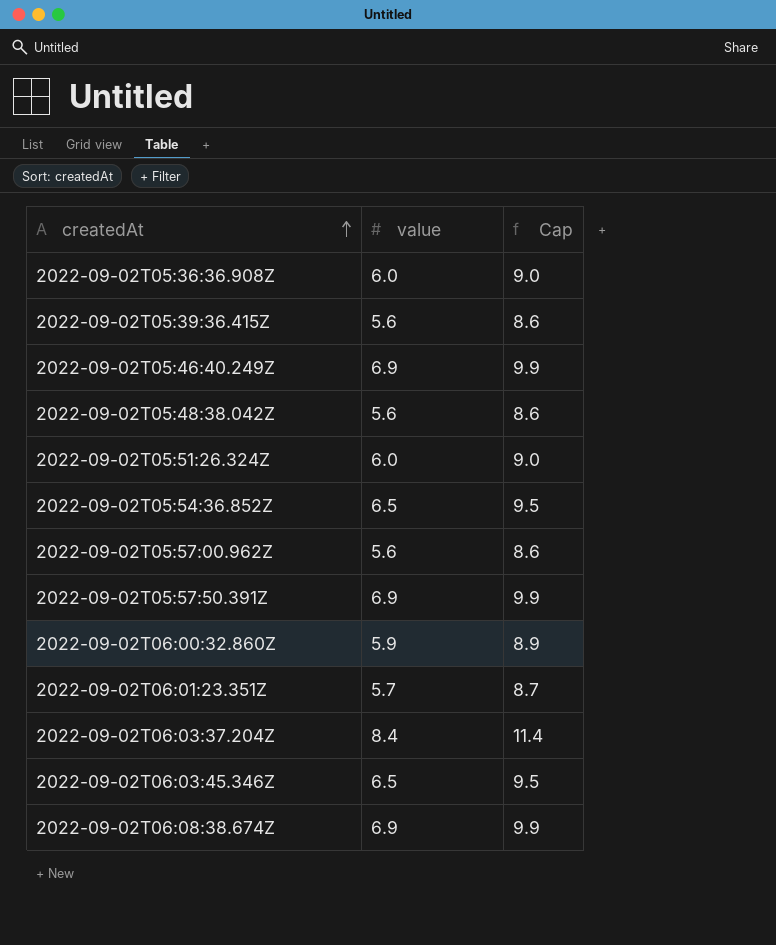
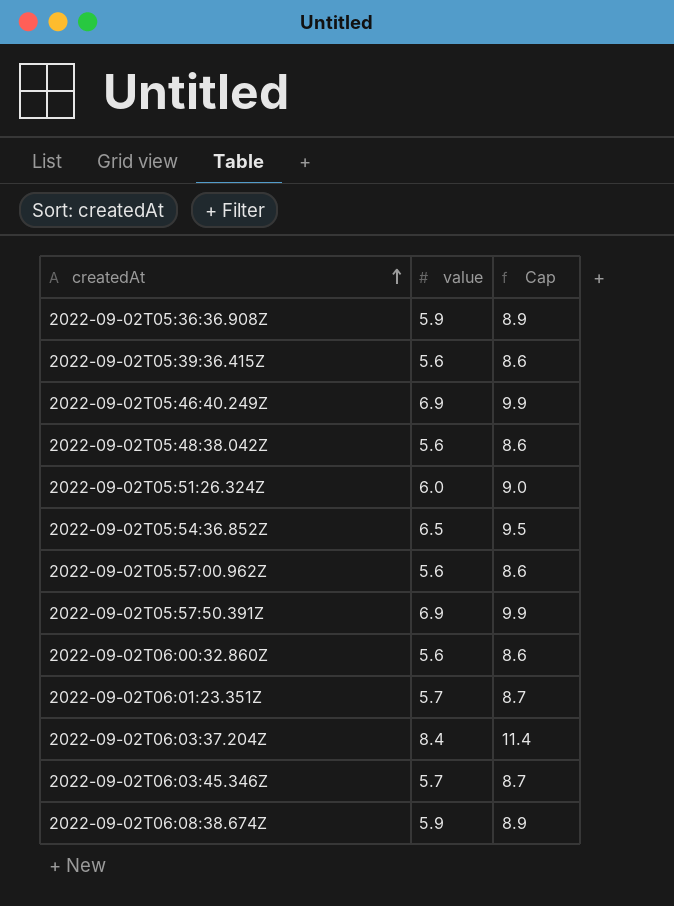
2022-09-02T05:36:36.908Z | value: 6.0 -> 5.9
2022-09-02T05:36:36.908Z | Cap: 9.0 -> 8.9
2022-09-02T06:00:32.860Z | value: 5.9 -> 5.6
2022-09-02T06:00:32.860Z | Cap: 8.9 -> 8.6
2022-09-02T06:03:45.346Z | value: 6.5 -> 5.7
2022-09-02T06:03:45.346Z | Cap: 9.5 -> 8.7
2022-09-02T06:08:38.674Z | value: 6.9 -> 5.9
2022-09-02T06:08:38.674Z | Cap: 9.9 -> 8.9

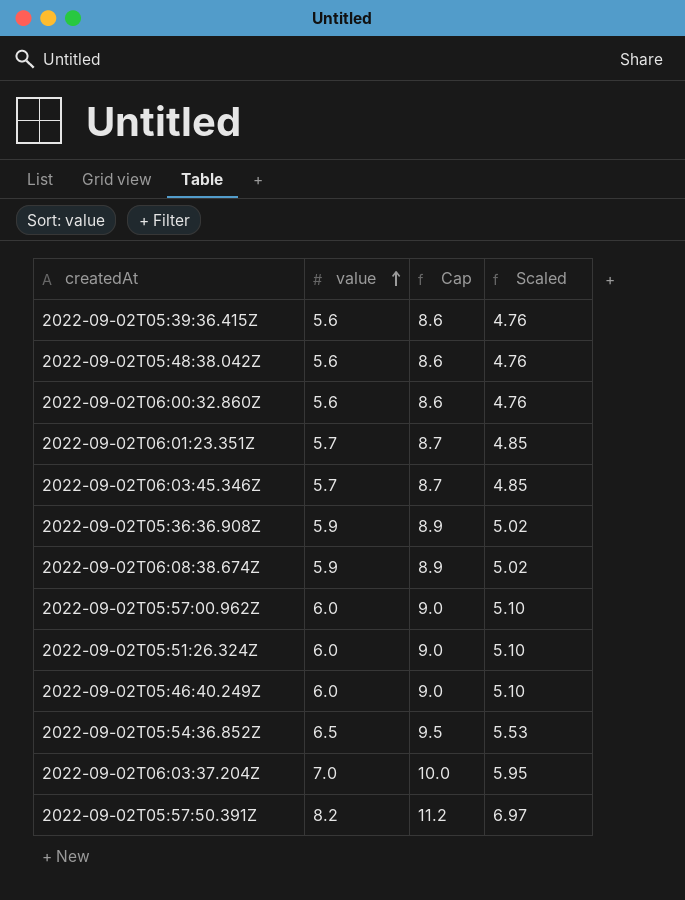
row order: createdAt ascending -> value ascending
column Scaled | formula: none -> [value] * 0.85
2022-09-02T05:57:00.962Z | value: 5.6 -> 6.0
2022-09-02T05:57:00.962Z | Cap: 8.6 -> 9.0
2022-09-02T05:46:40.249Z | value: 6.9 -> 6.0
2022-09-02T05:46:40.249Z | Cap: 9.9 -> 9.0
2022-09-02T06:03:37.204Z | value: 8.4 -> 7.0
2022-09-02T06:03:37.204Z | Cap: 11.4 -> 10.0
2022-09-02T05:57:50.391Z | value: 6.9 -> 8.2
2022-09-02T05:57:50.391Z | Cap: 9.9 -> 11.2

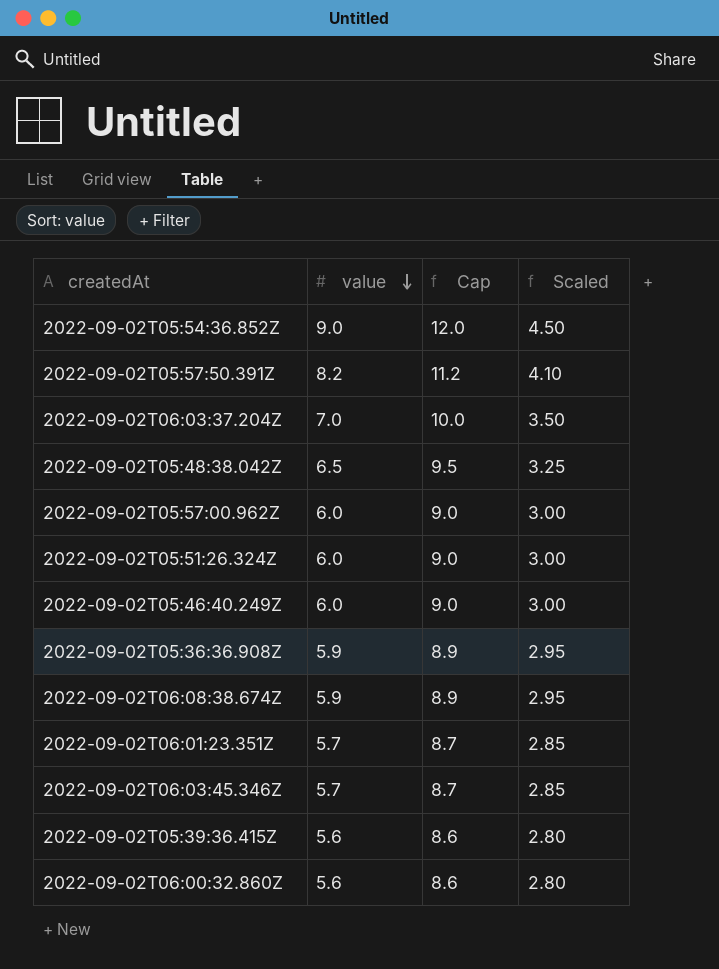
row order: value ascending -> value descending
column Scaled | formula: [value] * 0.85 -> [value] * 0.5
2022-09-02T05:54:36.852Z | value: 6.5 -> 9.0
2022-09-02T05:54:36.852Z | Cap: 9.5 -> 12.0
2022-09-02T05:48:38.042Z | value: 5.6 -> 6.5
2022-09-02T05:48:38.042Z | Cap: 8.6 -> 9.5

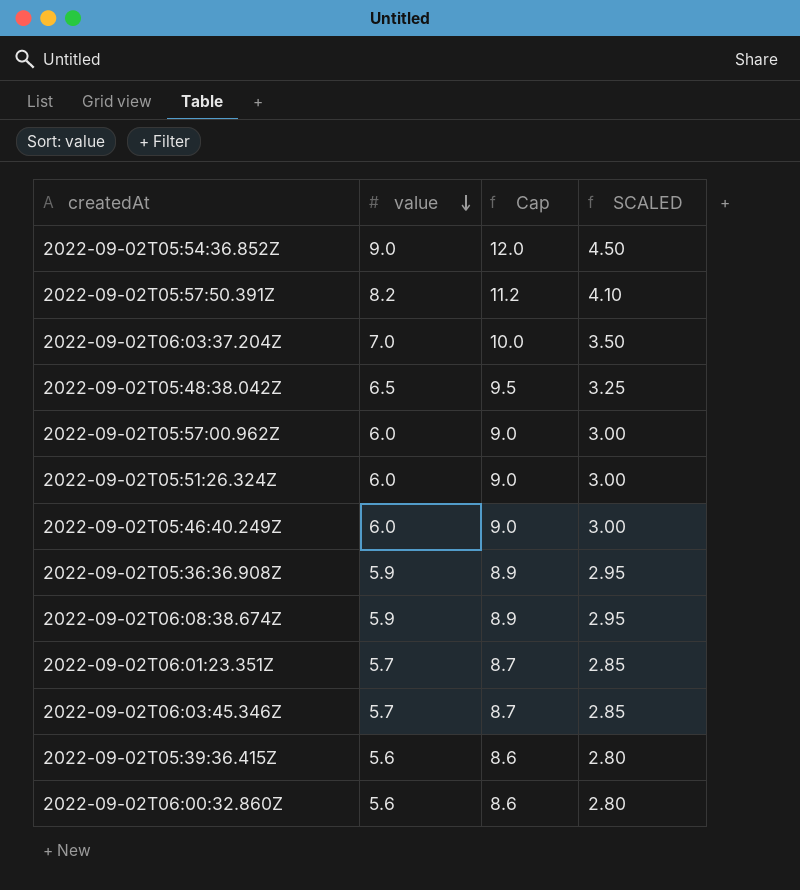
column name: Scaled -> SCALED

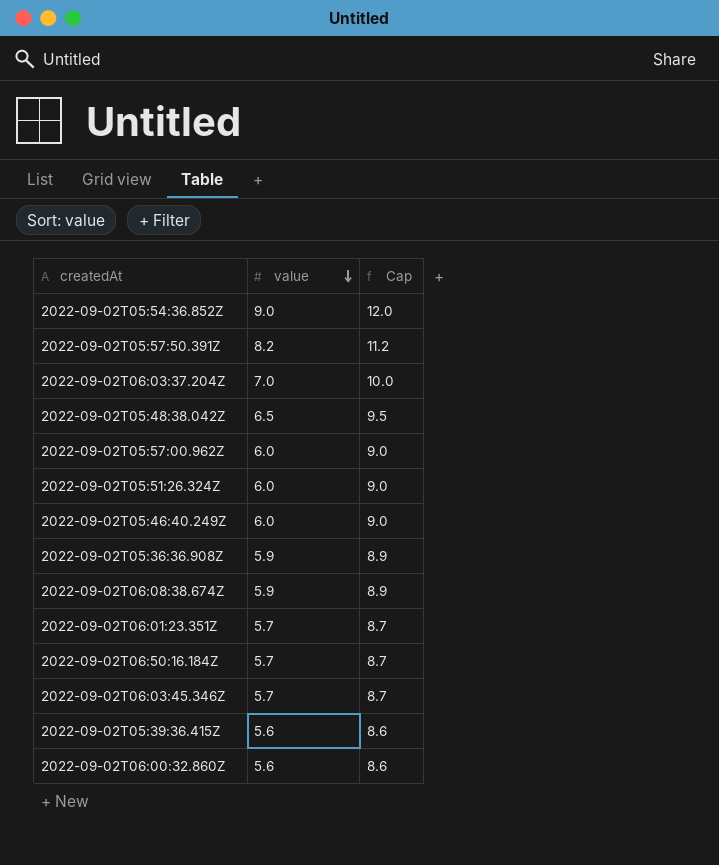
column SCALED | formula: [value] * 0.5 -> none
row 2022-09-02T06:50:16.184Z: none -> 5.7 | 8.7

